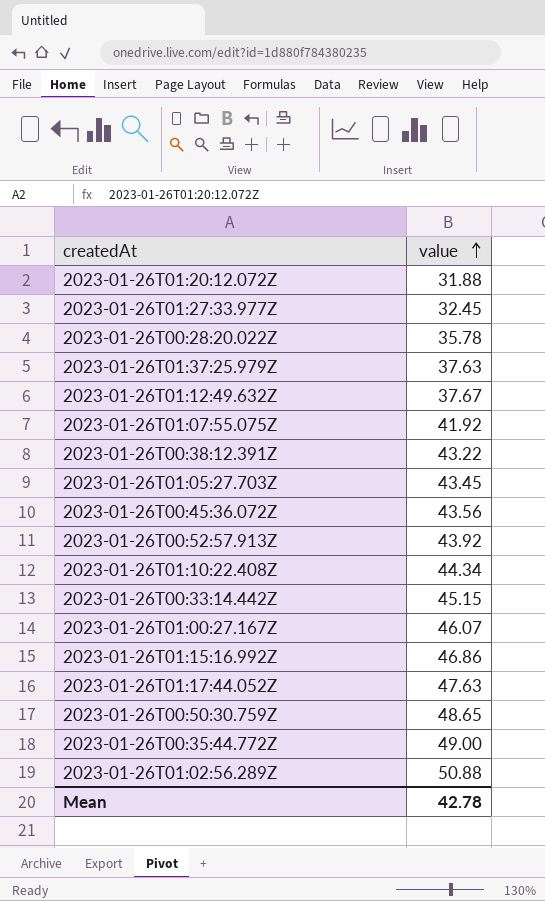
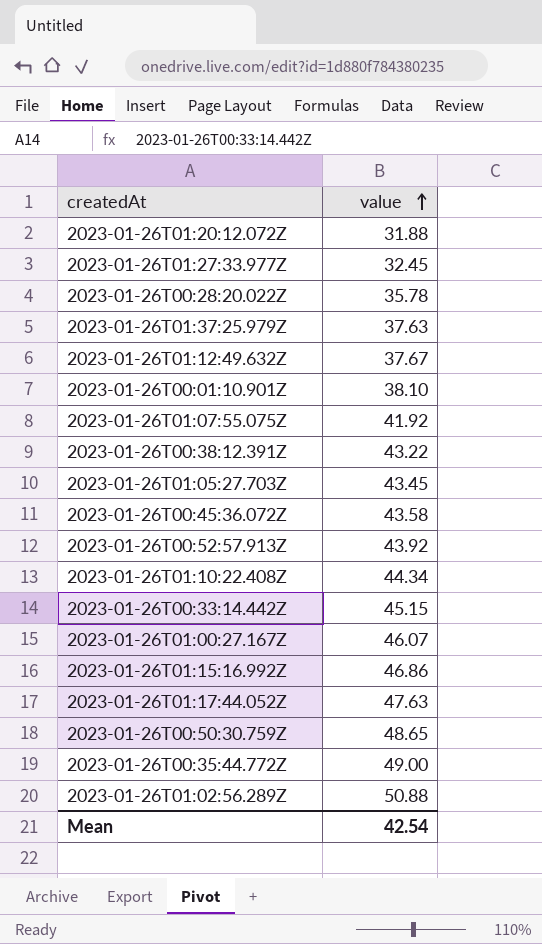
row 2023-01-26T00:01:10.901Z: none -> 38.10
2023-01-26T00:45:36.072Z | value: 43.56 -> 43.58
Mean | value: 42.78 -> 42.54

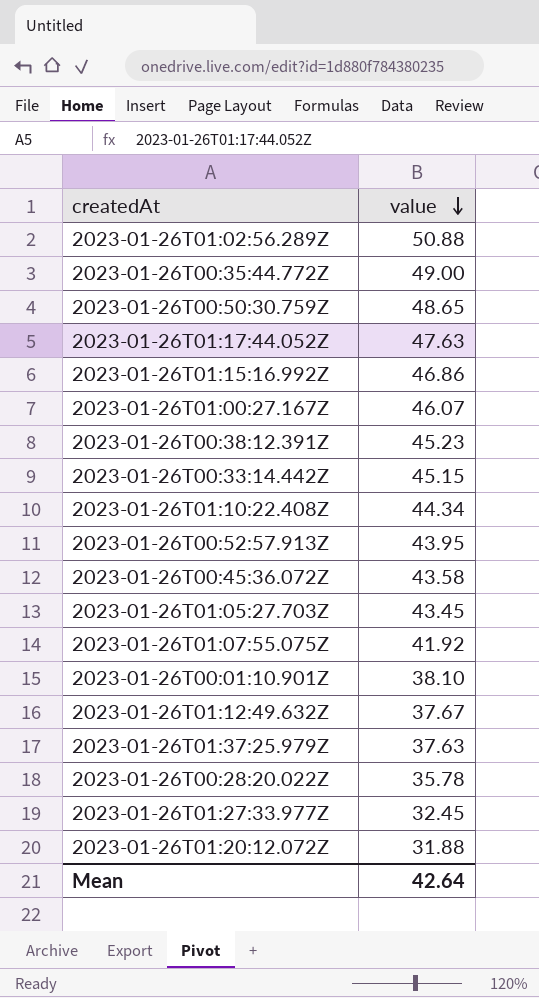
row order: value ascending -> value descending
2023-01-26T00:38:12.391Z | value: 43.22 -> 45.23
2023-01-26T00:52:57.913Z | value: 43.92 -> 43.95
Mean | value: 42.54 -> 42.64

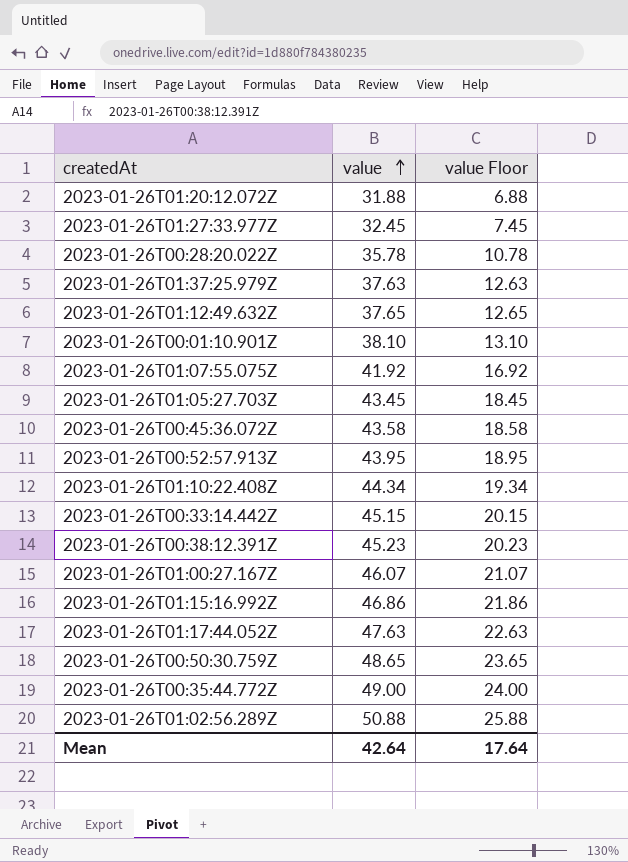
row order: value descending -> value ascending
column value Floor | formula: none -> [value] - 25
2023-01-26T01:12:49.632Z | value: 37.67 -> 37.65

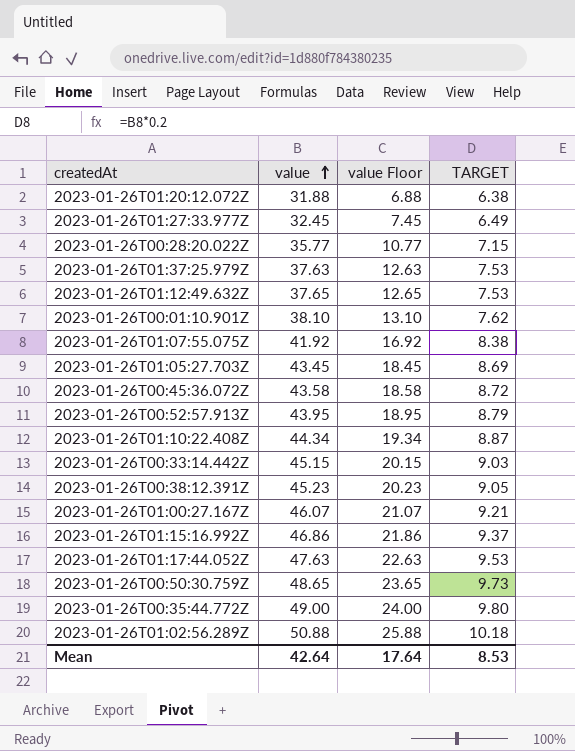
column TARGET | formula: none -> [value] * 0.2
2023-01-26T00:28:20.022Z | value: 35.78 -> 35.77
2023-01-26T00:28:20.022Z | value Floor: 10.78 -> 10.77

